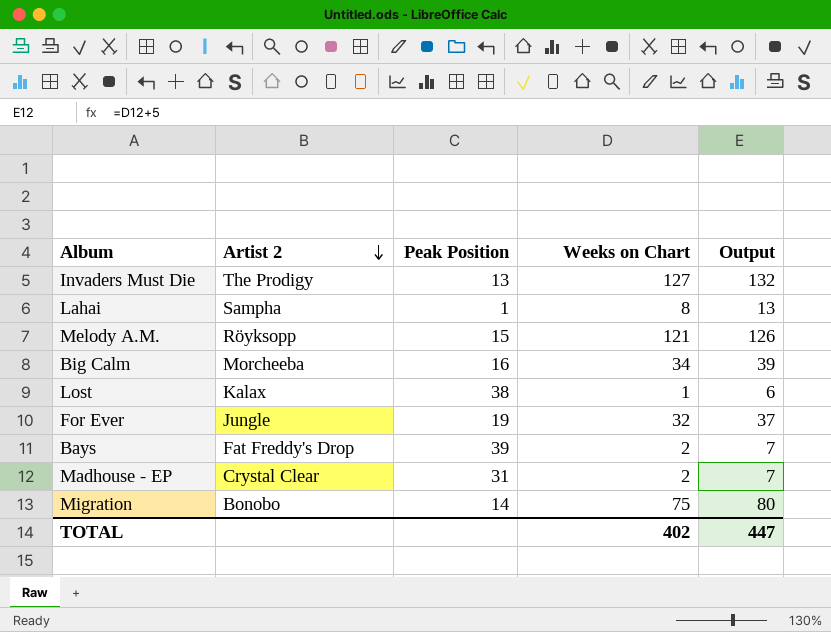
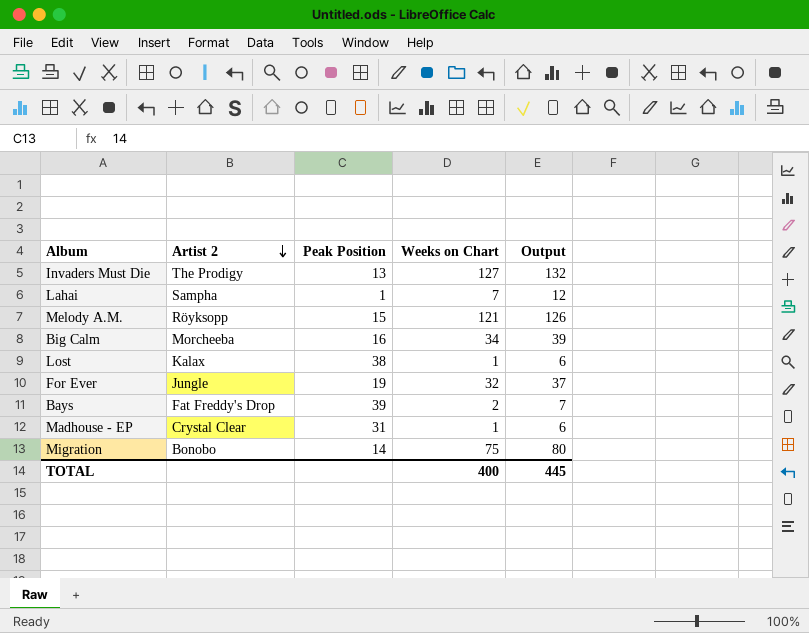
Lahai | Weeks on Chart: 8 -> 7
Lahai | Output: 13 -> 12
Madhouse - EP | Weeks on Chart: 2 -> 1
Madhouse - EP | Output: 7 -> 6
TOTAL | Weeks on Chart: 402 -> 400
TOTAL | Output: 447 -> 445

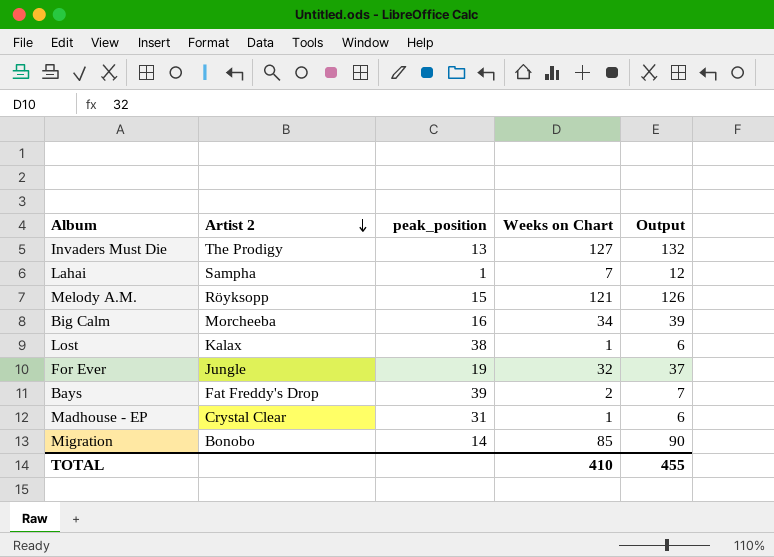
column name: Peak Position -> peak_position
Migration | Weeks on Chart: 75 -> 85
Migration | Output: 80 -> 90
TOTAL | Weeks on Chart: 400 -> 410
TOTAL | Output: 445 -> 455

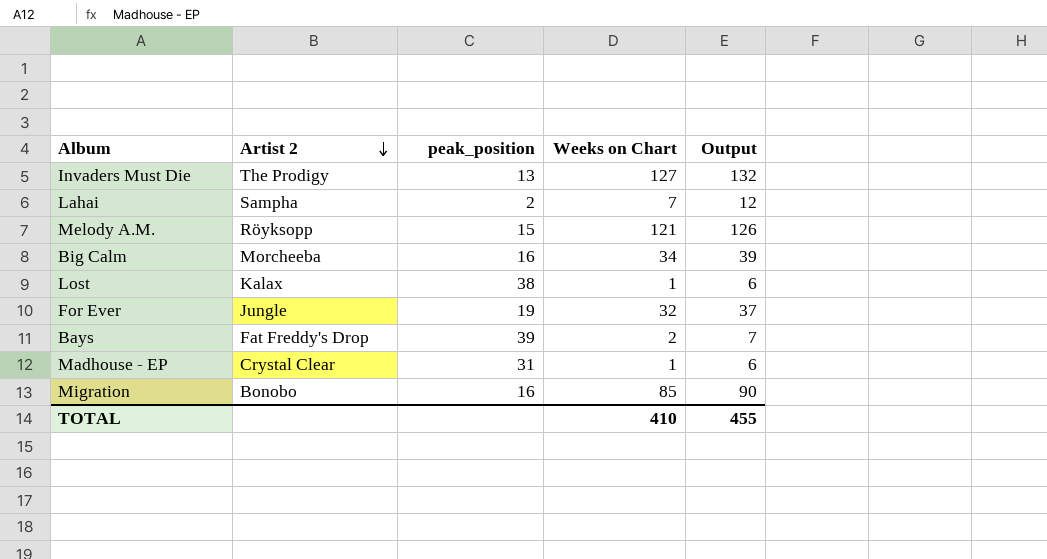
Lahai | peak_position: 1 -> 2
Migration | peak_position: 14 -> 16

